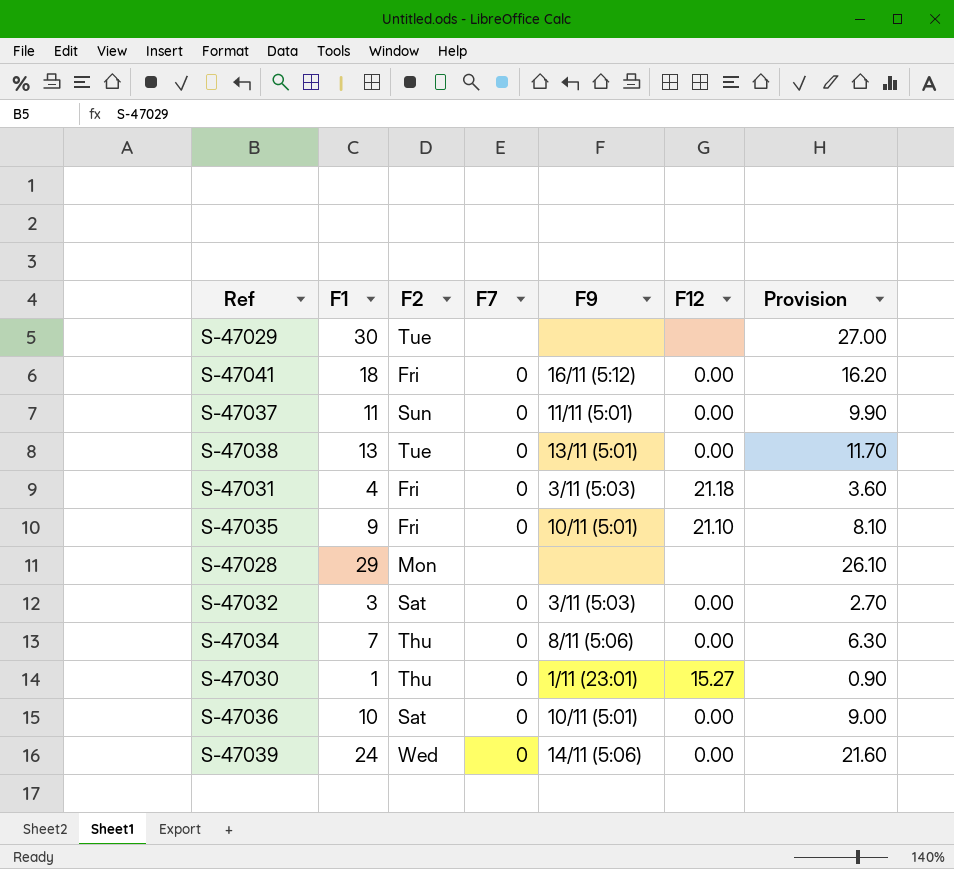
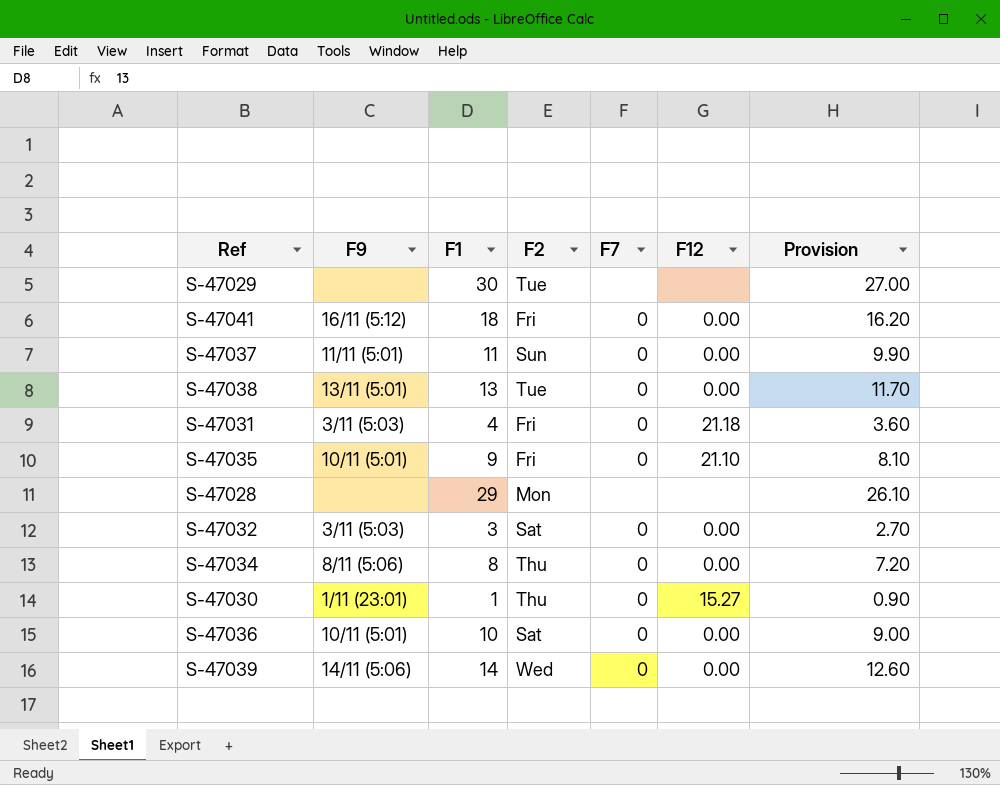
column F9 | position: 5 -> 2
S-47034 | F1: 7 -> 8
S-47034 | Provision: 6.30 -> 7.20
S-47039 | F1: 24 -> 14
S-47039 | Provision: 21.60 -> 12.60

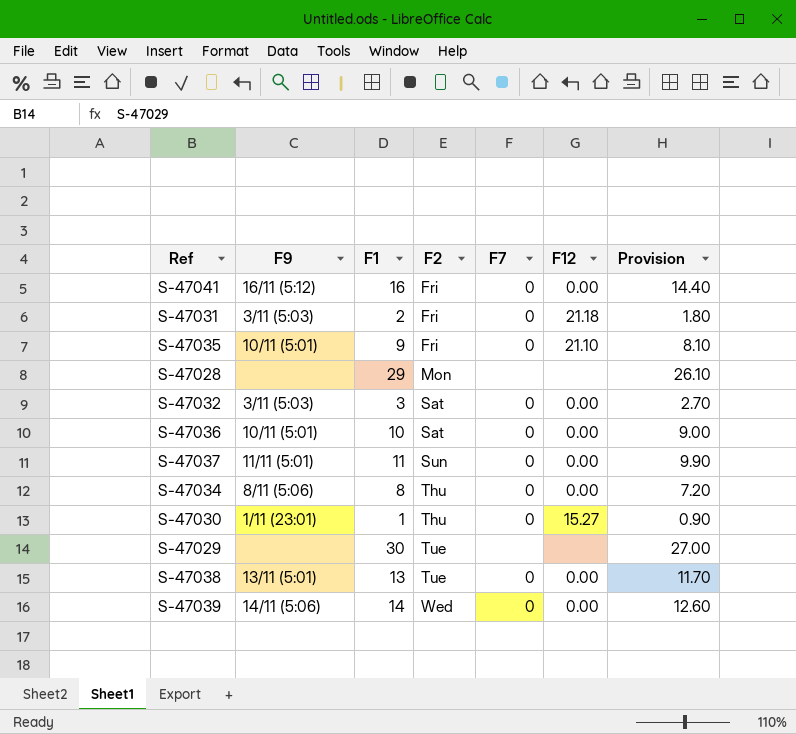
row order: none -> F2 ascending
S-47041 | F1: 18 -> 16
S-47041 | Provision: 16.20 -> 14.40
S-47031 | F1: 4 -> 2
S-47031 | Provision: 3.60 -> 1.80

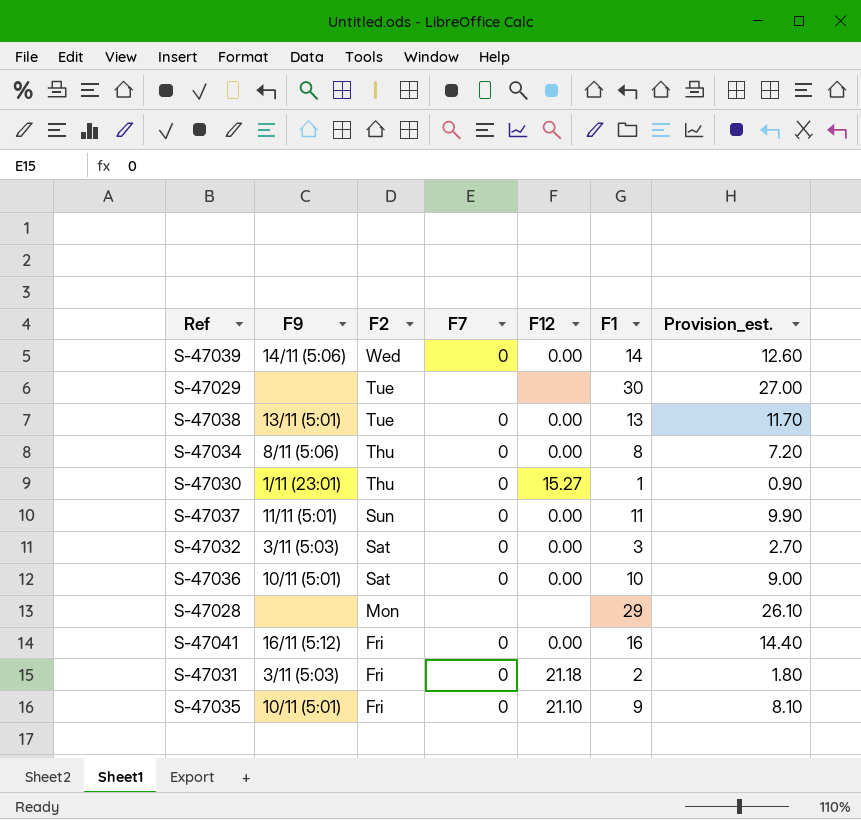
row order: F2 ascending -> F2 descending
column F1 | position: 3 -> 6
column name: Provision -> Provision_est.

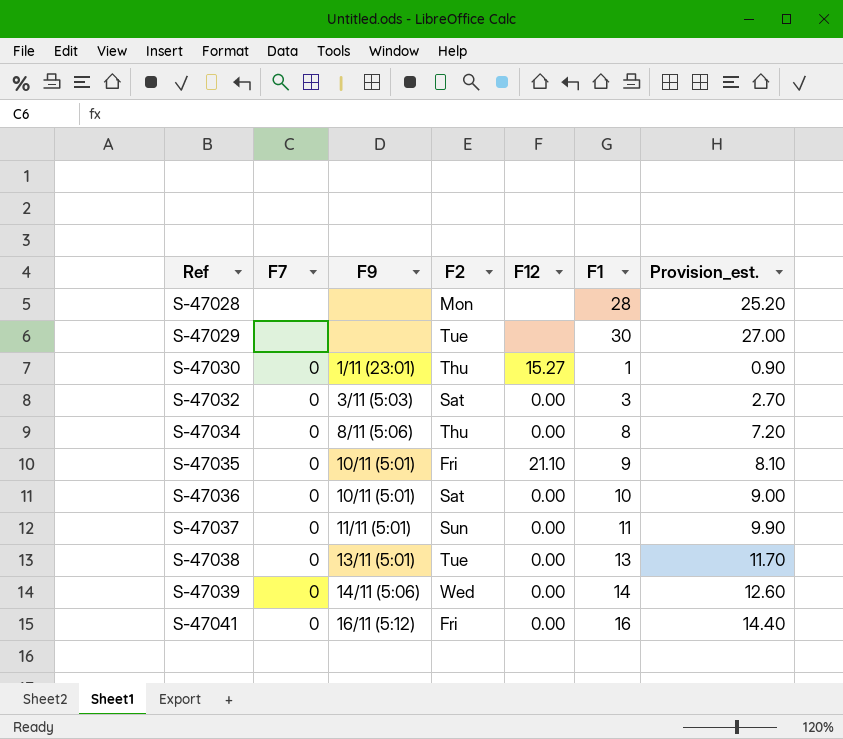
row order: F2 descending -> Ref ascending
column F7 | position: 4 -> 2
row S-47031: 3/11 (5:03) | Fri | 0 | 21.18 | 2 | 1.80 -> none
S-47028 | F1: 29 -> 28
S-47028 | Provision_est.: 26.10 -> 25.20

